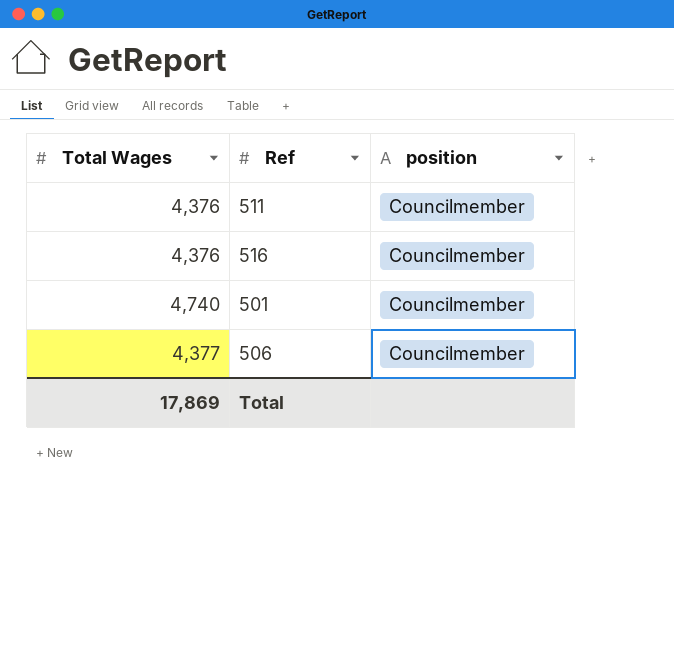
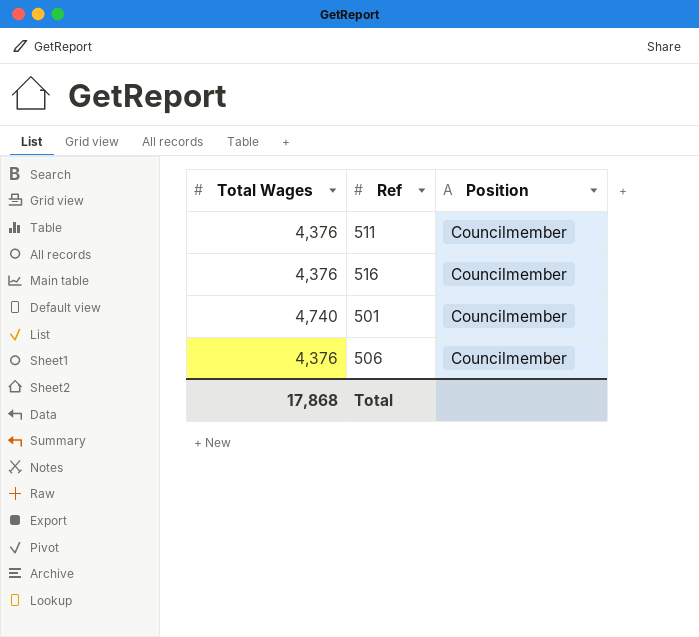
column name: position -> Position
506 | Total Wages: 4,377 -> 4,376
Total | Total Wages: 17,869 -> 17,868

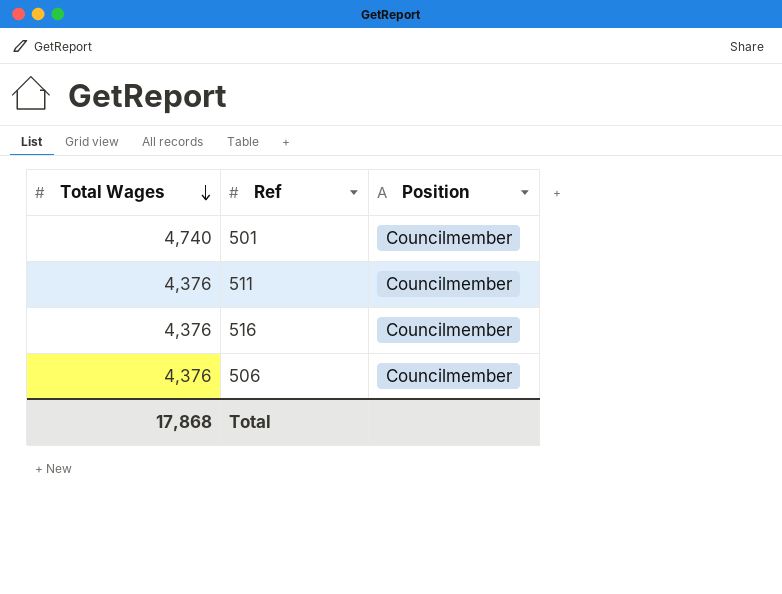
row order: none -> Total Wages descending

